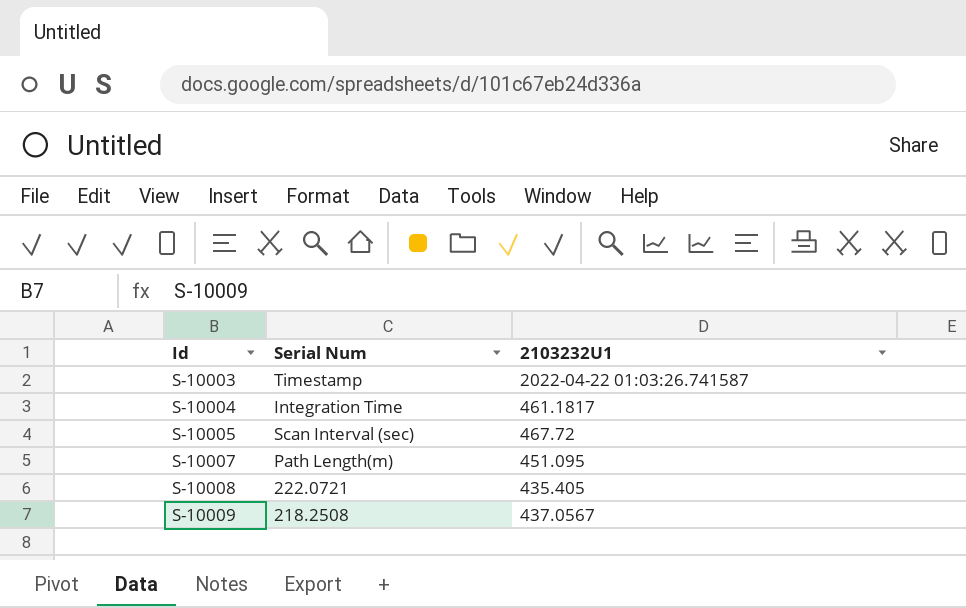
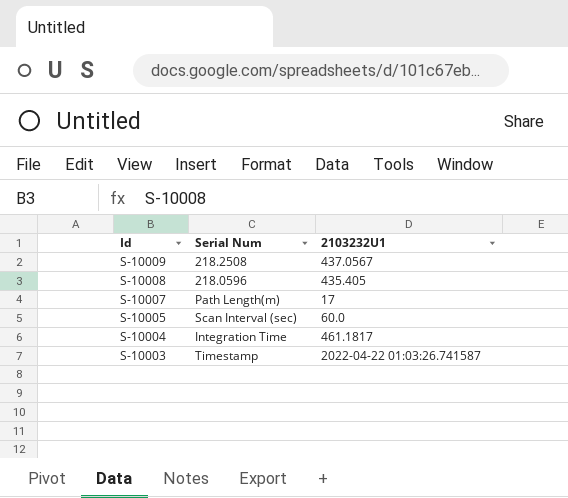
row order: Id ascending -> Id descending
S-10008 | Serial Num: 222.0721 -> 218.0596
S-10007 | 2103232U1: 451.095 -> 17
S-10005 | 2103232U1: 467.72 -> 60.0

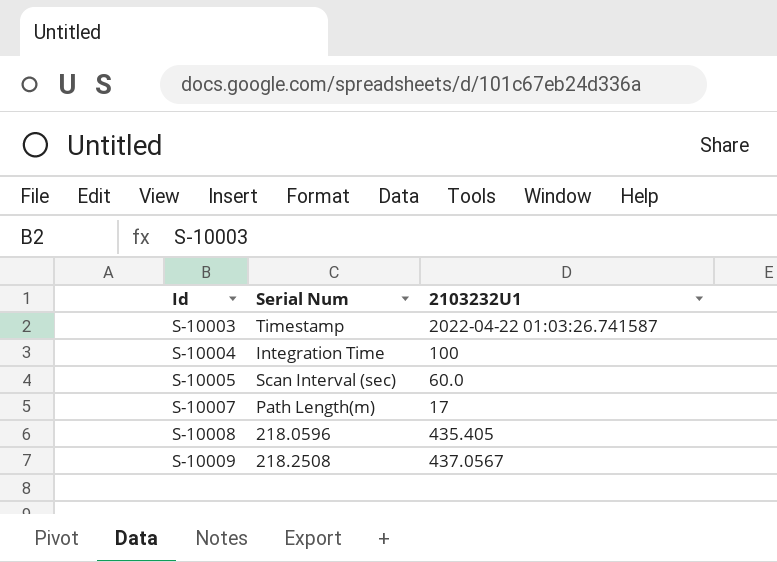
row order: Id descending -> Id ascending
S-10004 | 2103232U1: 461.1817 -> 100

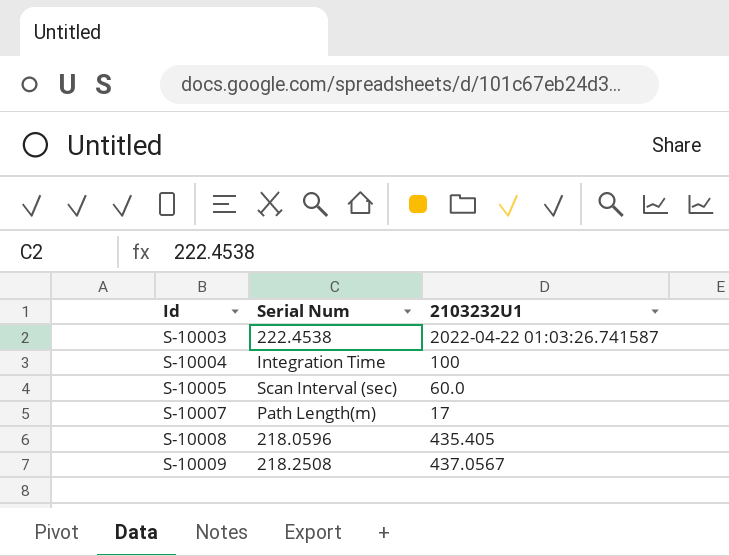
S-10003 | Serial Num: Timestamp -> 222.4538

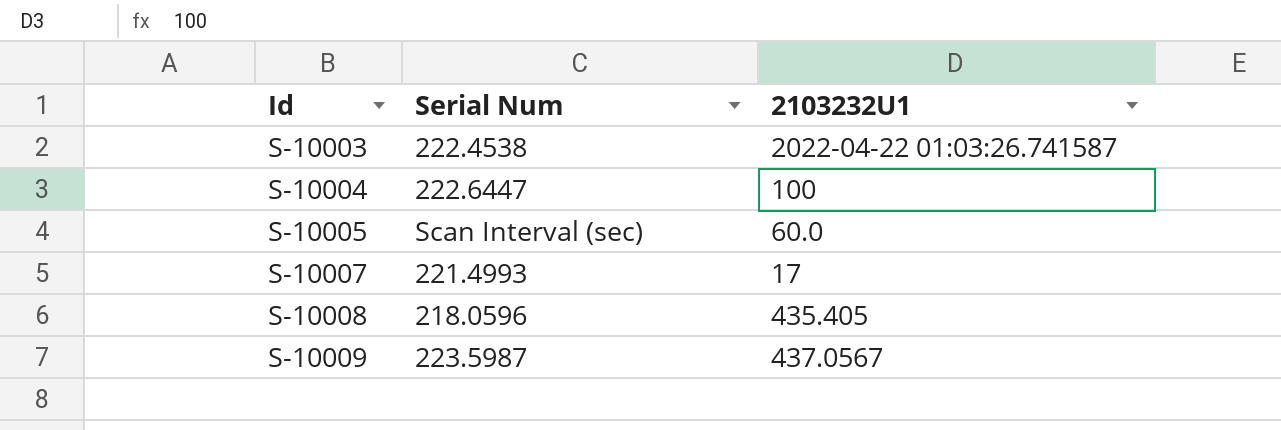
S-10004 | Serial Num: Integration Time -> 222.6447
S-10007 | Serial Num: Path Length(m) -> 221.4993
S-10009 | Serial Num: 218.2508 -> 223.5987

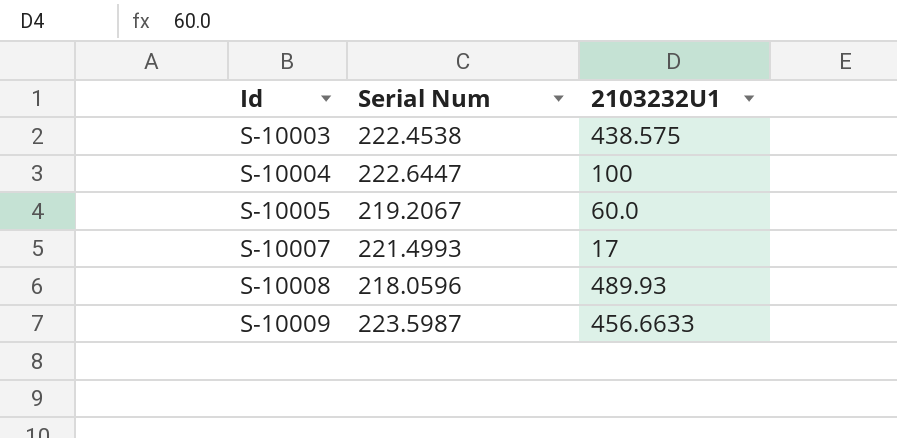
S-10003 | 2103232U1: 2022-04-22 01:03:26.741587 -> 438.575
S-10005 | Serial Num: Scan Interval (sec) -> 219.2067
S-10008 | 2103232U1: 435.405 -> 489.93
S-10009 | 2103232U1: 437.0567 -> 456.6633

